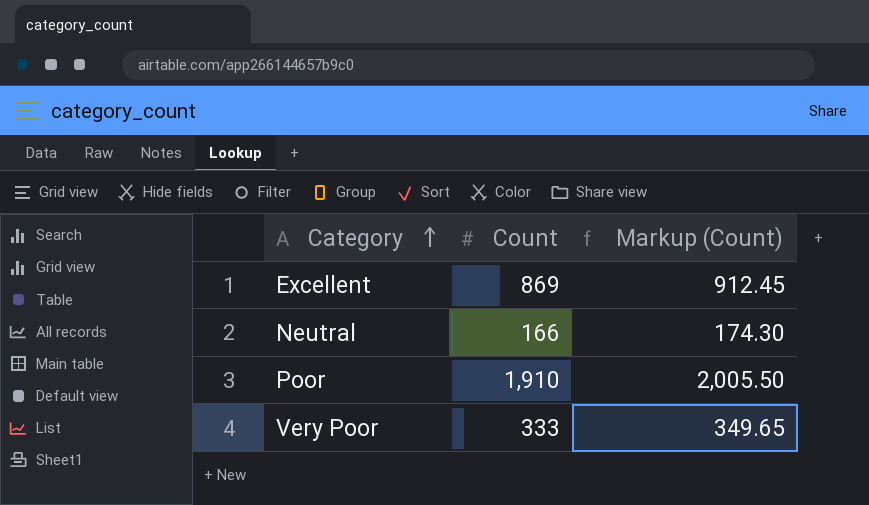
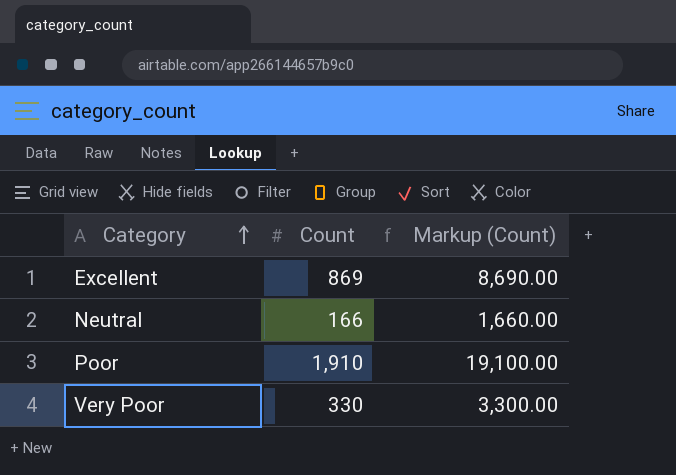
column Markup (Count) | formula: [Count] * 1.05 -> [Count] * 10
Very Poor | Count: 333 -> 330

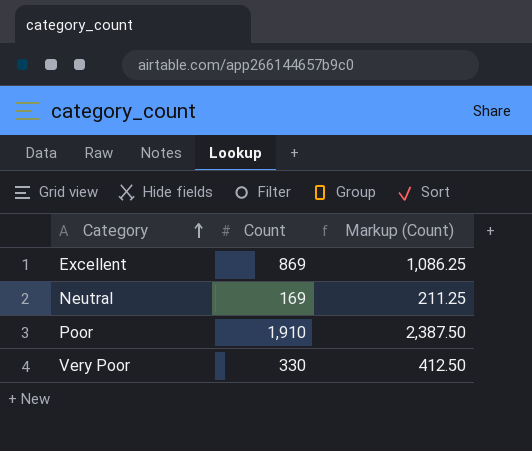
column Markup (Count) | formula: [Count] * 10 -> [Count] * 1.25
Neutral | Count: 166 -> 169

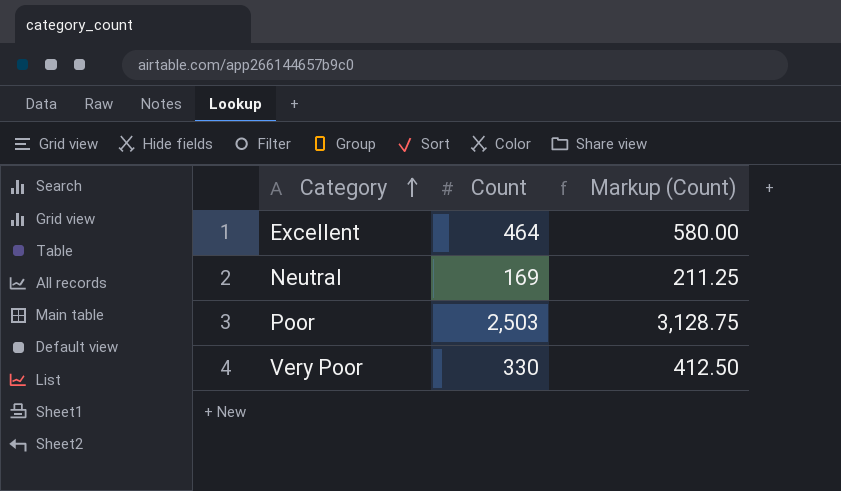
Excellent | Count: 869 -> 464
Excellent | Markup (Count): 1,086.25 -> 580.00
Poor | Count: 1,910 -> 2,503
Poor | Markup (Count): 2,387.50 -> 3,128.75

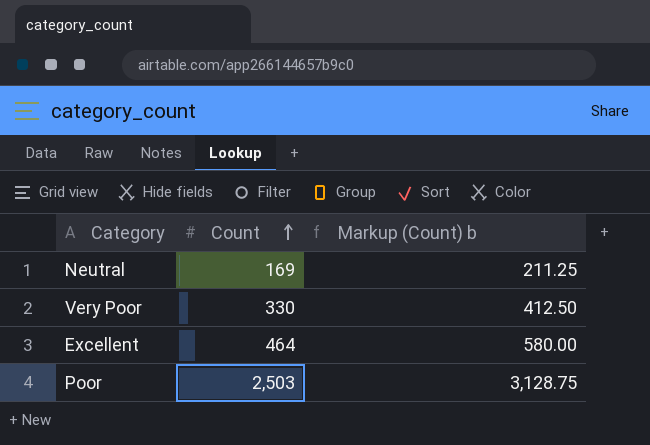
row order: Category ascending -> Count ascending
column name: Markup (Count) -> Markup (Count) b

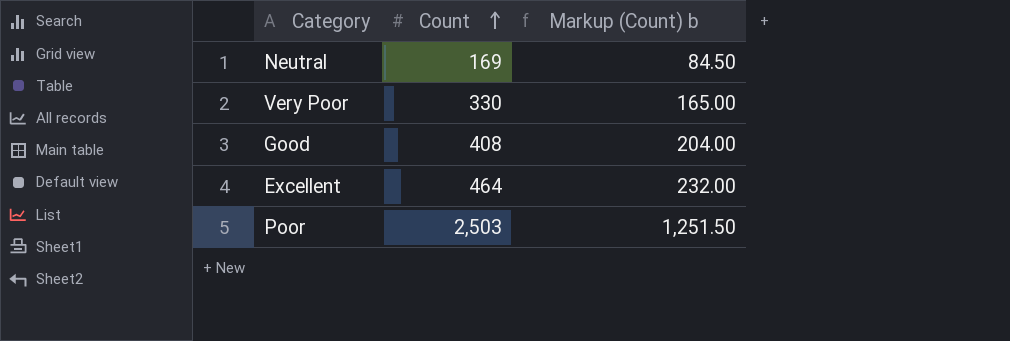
column Markup (Count) b | formula: [Count] * 1.25 -> [Count] * 0.5
row Good: none -> 408 | 204.00

